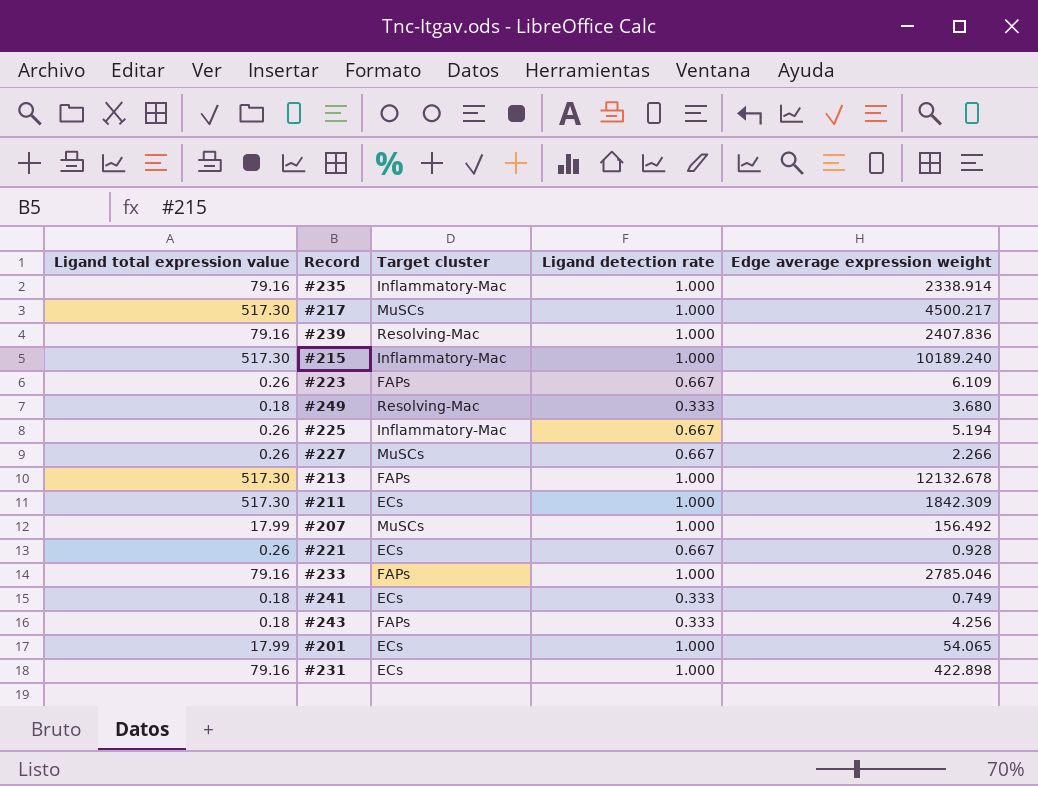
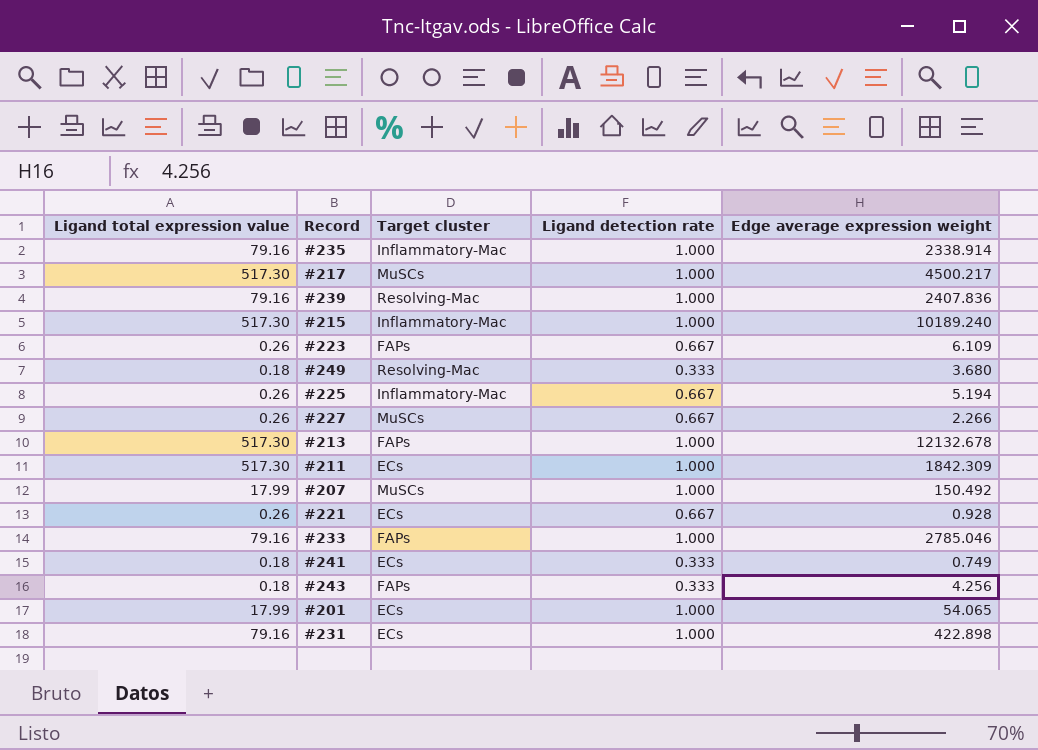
#207 | Edge average expression weight: 156.492 -> 150.492

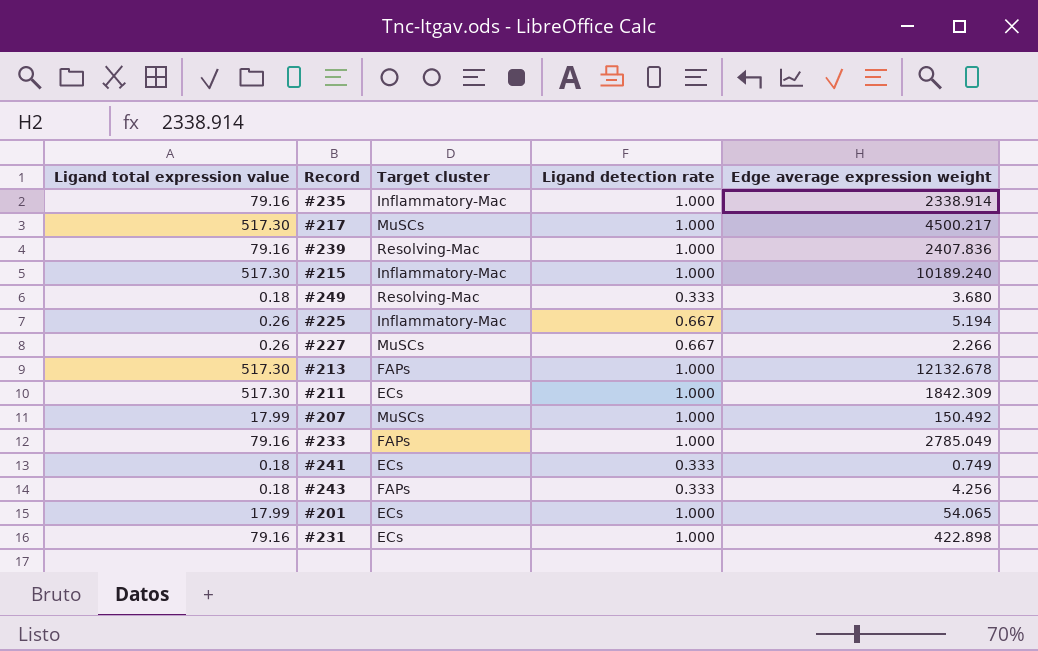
row #223: 0.26 | FAPs | 0.667 | 6.109 -> none
row #221: 0.26 | ECs | 0.667 | 0.928 -> none
#233 | Edge average expression weight: 2785.046 -> 2785.049

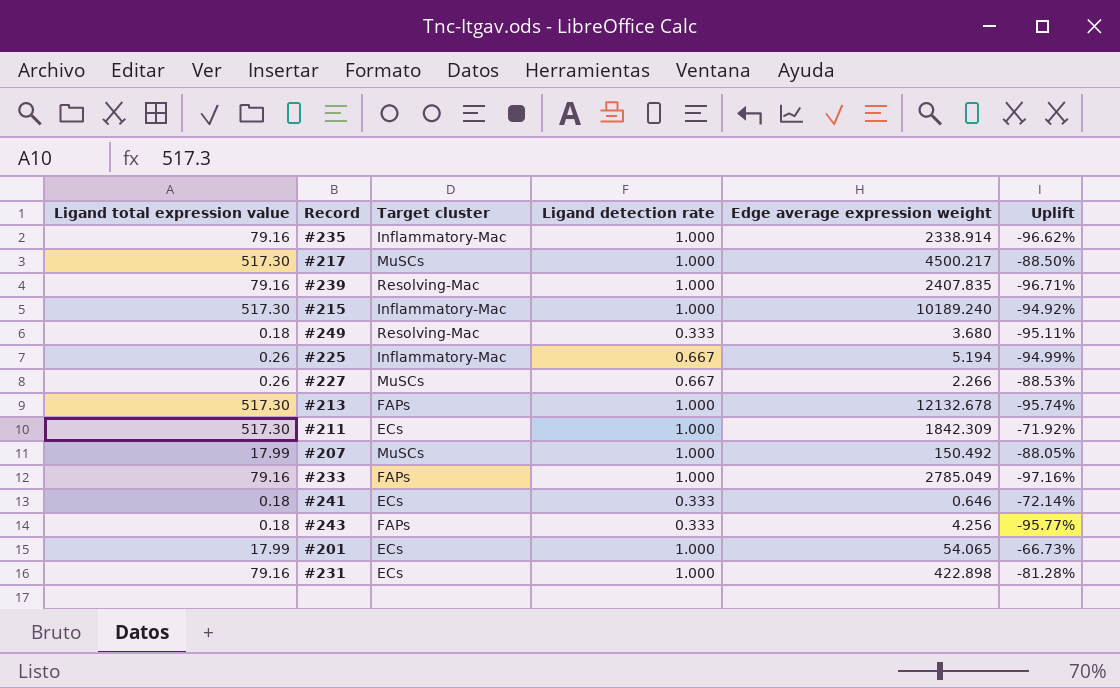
column Uplift | formula: none -> ([Ligand total expression value] - [Edge average expression weight]) / [Edge average expression weight]
#239 | Edge average expression weight: 2407.836 -> 2407.835
#241 | Edge average expression weight: 0.749 -> 0.646

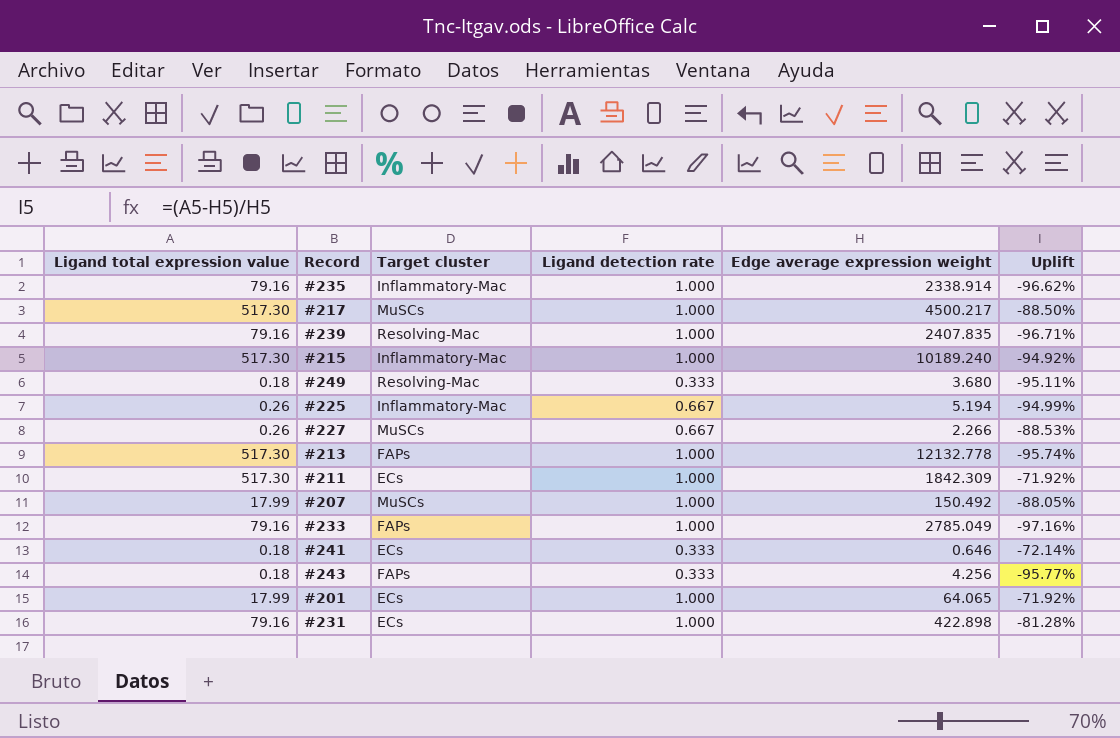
#213 | Edge average expression weight: 12132.678 -> 12132.778
#201 | Edge average expression weight: 54.065 -> 64.065
#201 | Uplift: -66.73% -> -71.92%

